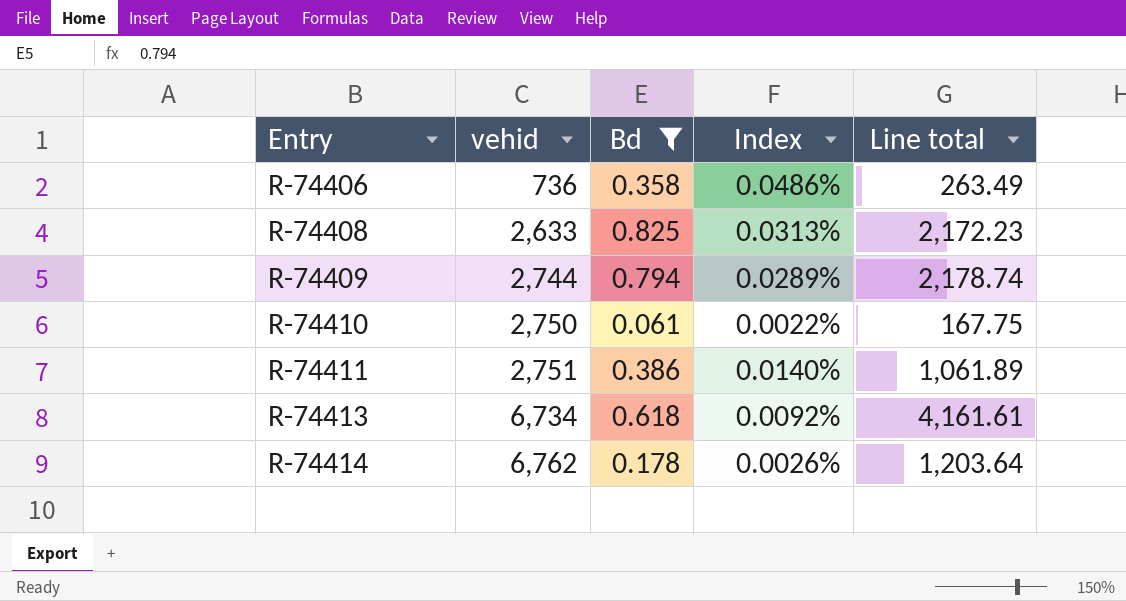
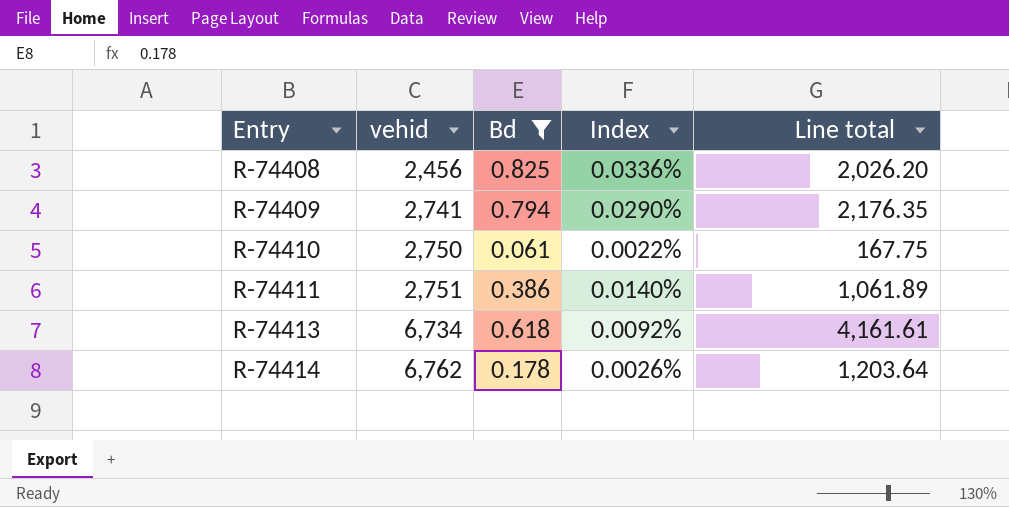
row R-74406: 736 | 0.358 | 0.0486% | 263.49 -> none
R-74408 | vehid: 2,633 -> 2,456
R-74408 | Index: 0.0313% -> 0.0336%
R-74408 | Line total: 2,172.23 -> 2,026.20
R-74409 | vehid: 2,744 -> 2,741
R-74409 | Index: 0.0289% -> 0.0290%
R-74409 | Line total: 2,178.74 -> 2,176.35

